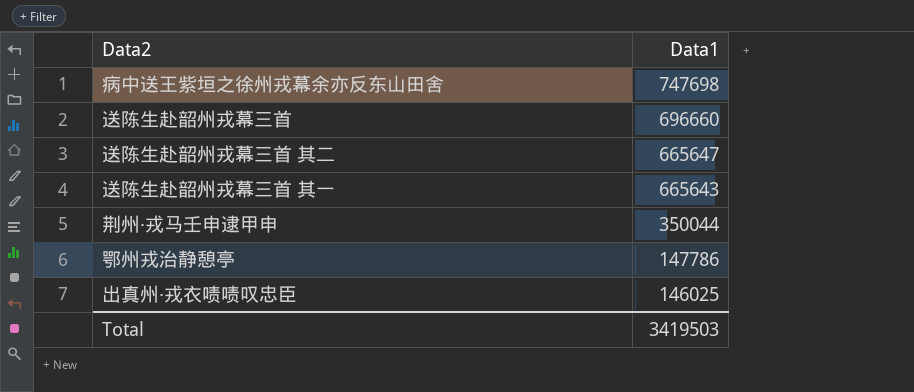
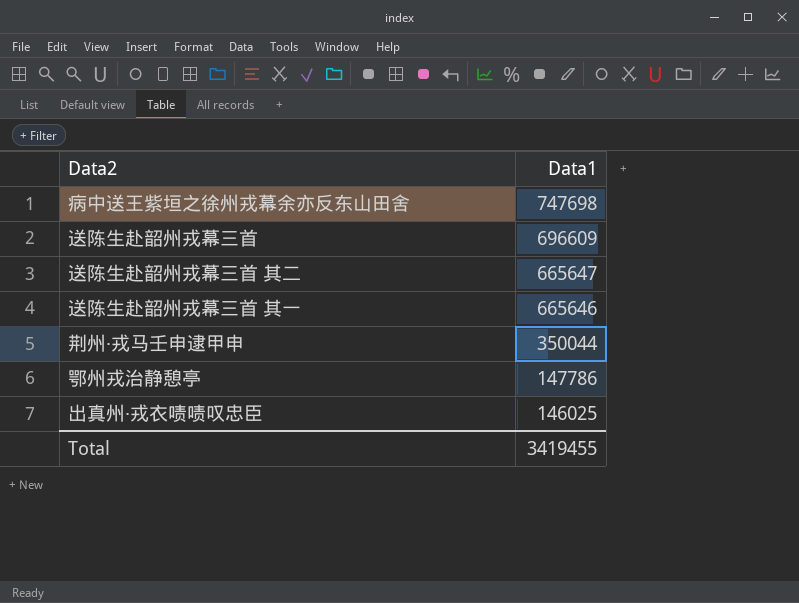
送陈生赴韶州戎幕三首 | Data1: 696660 -> 696609
送陈生赴韶州戎幕三首 其一 | Data1: 665643 -> 665646
Total | Data1: 3419503 -> 3419455

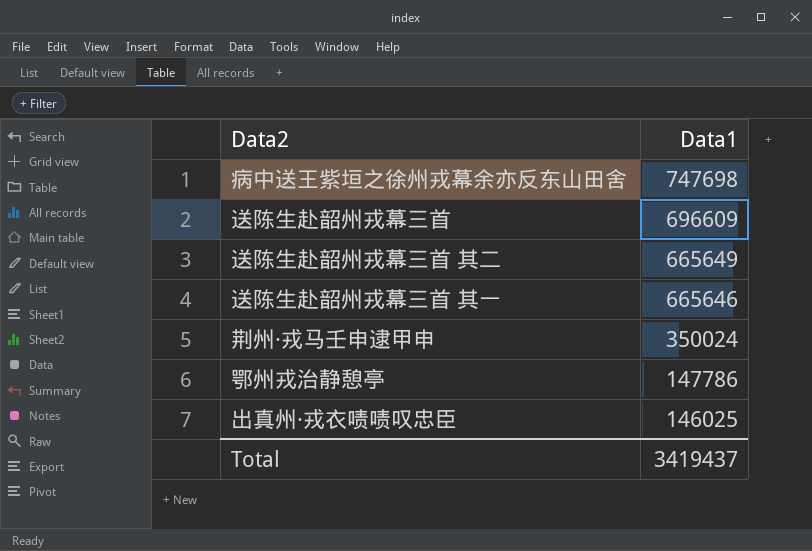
送陈生赴韶州戎幕三首 其二 | Data1: 665647 -> 665649
荆州·戎马壬申逮甲申 | Data1: 350044 -> 350024
Total | Data1: 3419455 -> 3419437

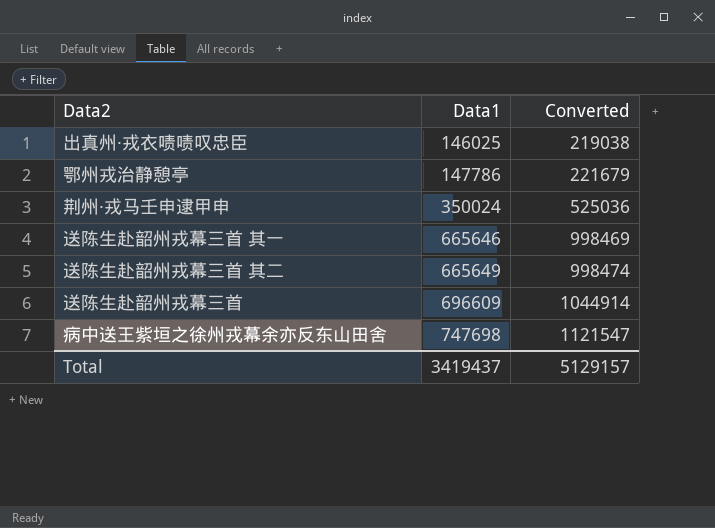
row order: Data1 descending -> Data1 ascending
column Converted | formula: none -> [Data1] * 1.5

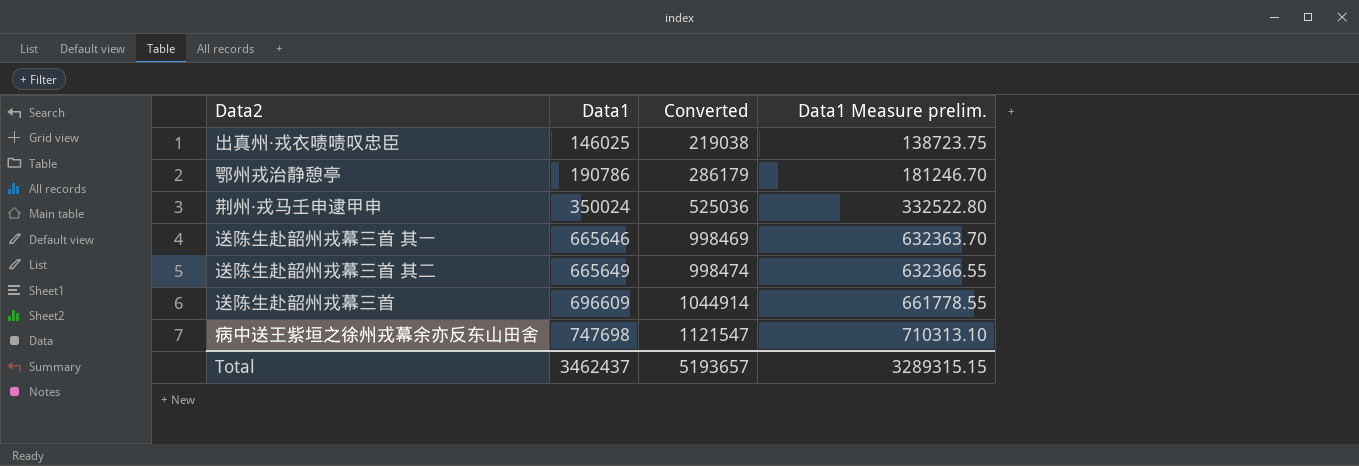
column Data1 Measure prelim. | formula: none -> [Data1] * 0.95
鄂州戎治静憩亭 | Data1: 147786 -> 190786
鄂州戎治静憩亭 | Converted: 221679 -> 286179
Total | Data1: 3419437 -> 3462437
Total | Converted: 5129157 -> 5193657

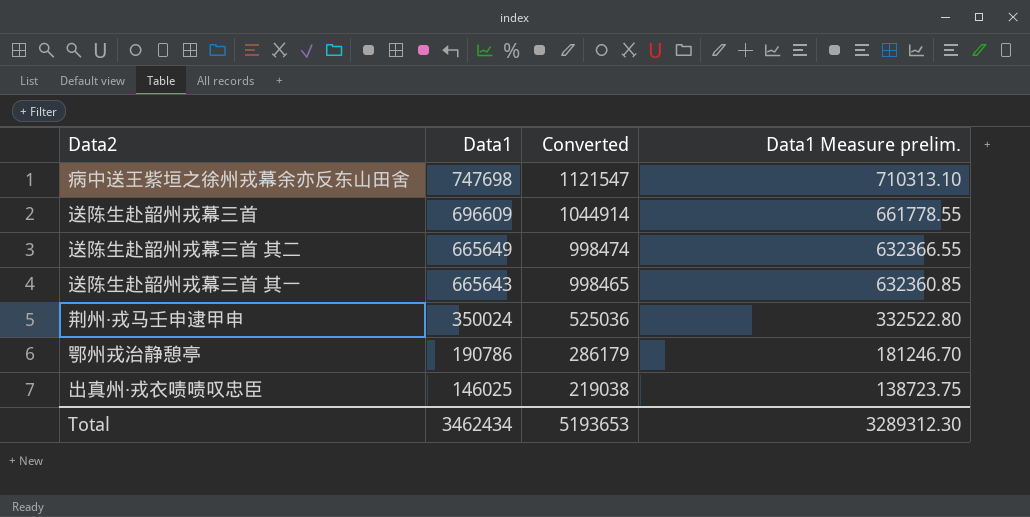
row order: Data1 ascending -> Data1 descending
送陈生赴韶州戎幕三首 其一 | Data1: 665646 -> 665643
送陈生赴韶州戎幕三首 其一 | Converted: 998469 -> 998465
送陈生赴韶州戎幕三首 其一 | Data1 Measure prelim.: 632363.70 -> 632360.85
Total | Data1: 3462437 -> 3462434
Total | Converted: 5193657 -> 5193653
Total | Data1 Measure prelim.: 3289315.15 -> 3289312.30

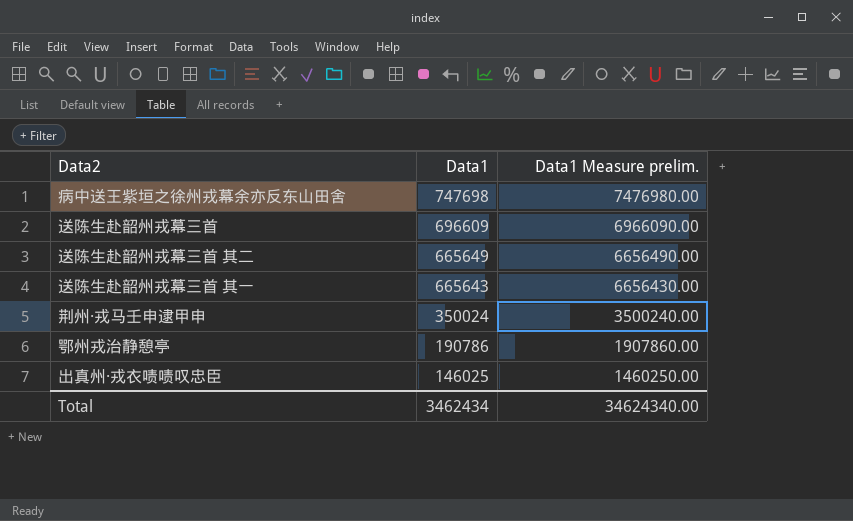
column Converted | formula: [Data1] * 1.5 -> none
column Data1 Measure prelim. | formula: [Data1] * 0.95 -> [Data1] * 10
Total | Data1 Measure prelim.: 3289312.30 -> 34624340.00

